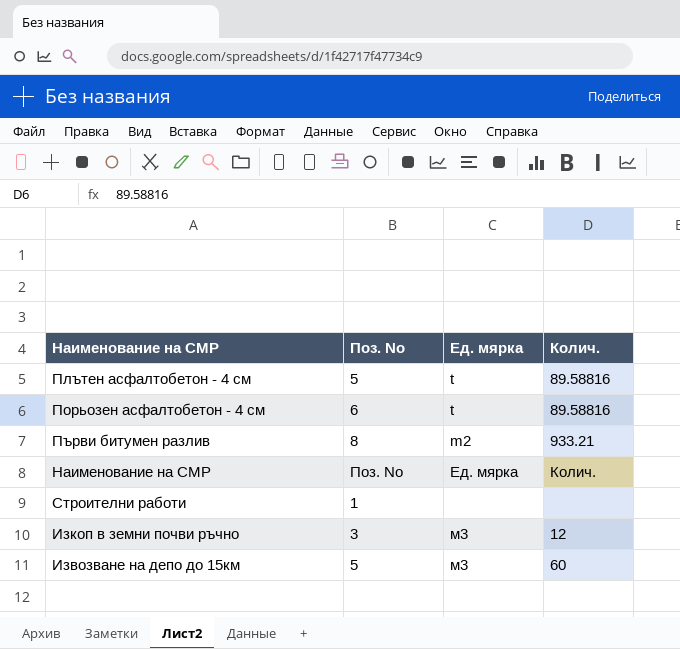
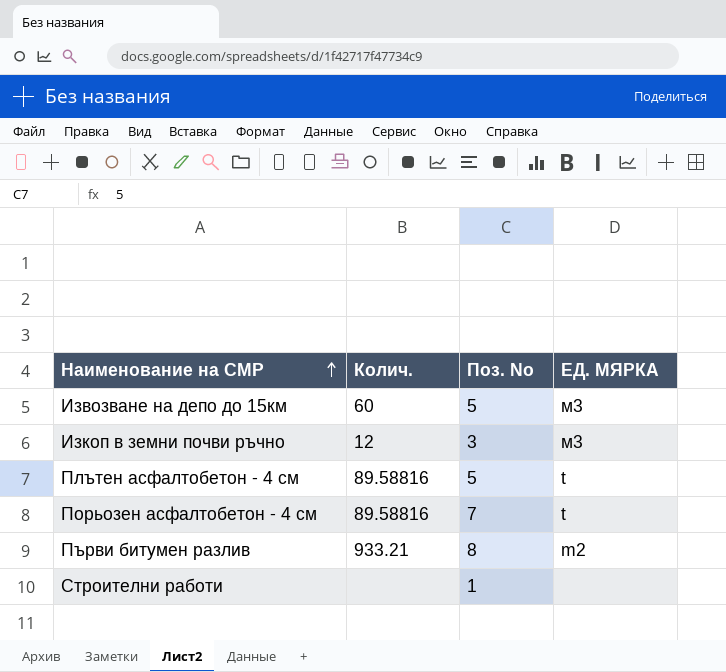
row order: none -> Наименование на СМР ascending
column Колич. | position: 4 -> 2
column name: Ед. мярка -> ЕД. МЯРКА
row Наименование на СМР: Поз. No | Ед. мярка | Колич. -> none
Порьозен асфалтобетон - 4 см | Поз. No: 6 -> 7

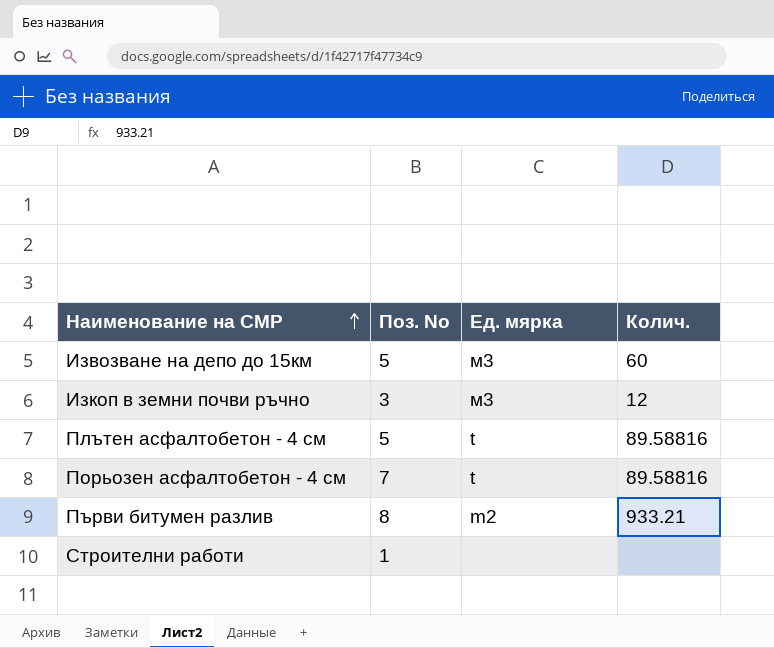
column name: ЕД. МЯРКА -> Ед. мярка
column Колич. | position: 2 -> 4

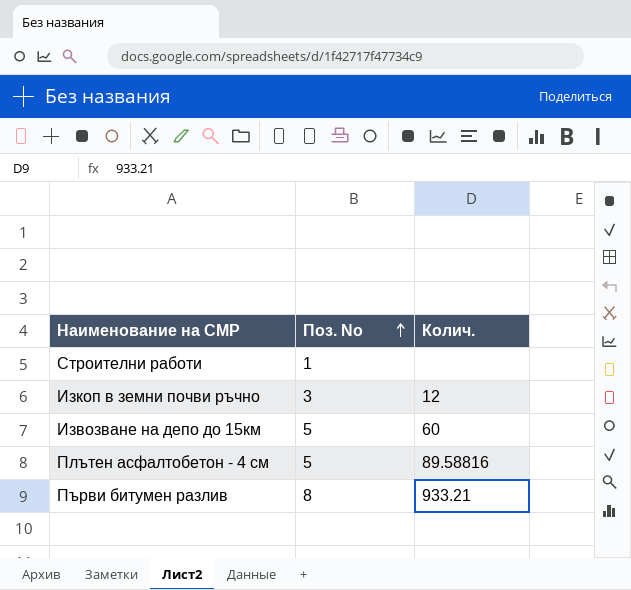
row order: Наименование на СМР ascending -> Поз. No ascending
column Ед. мярка | position: 3 -> none
row Порьозен асфалтобетон - 4 см: 7 | t | 89.58816 -> none

